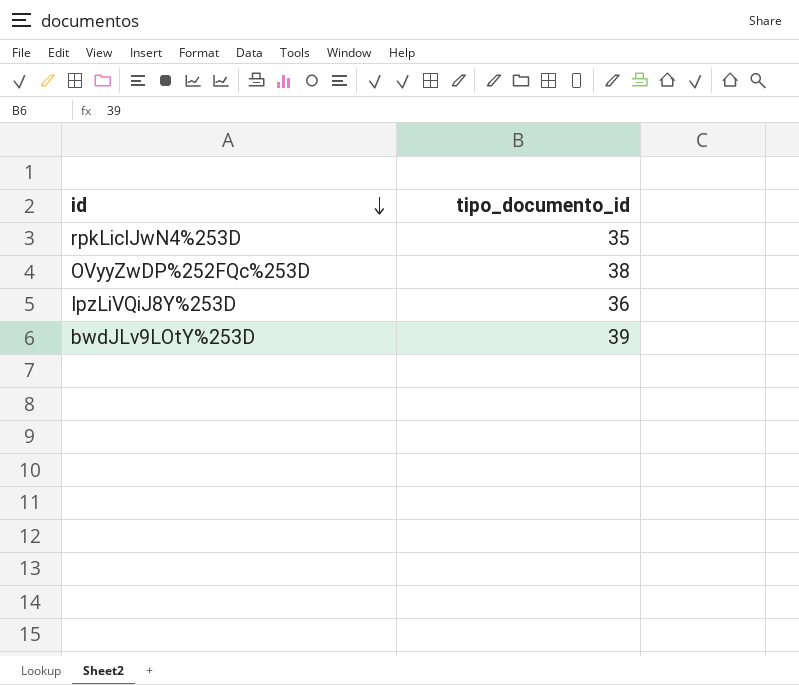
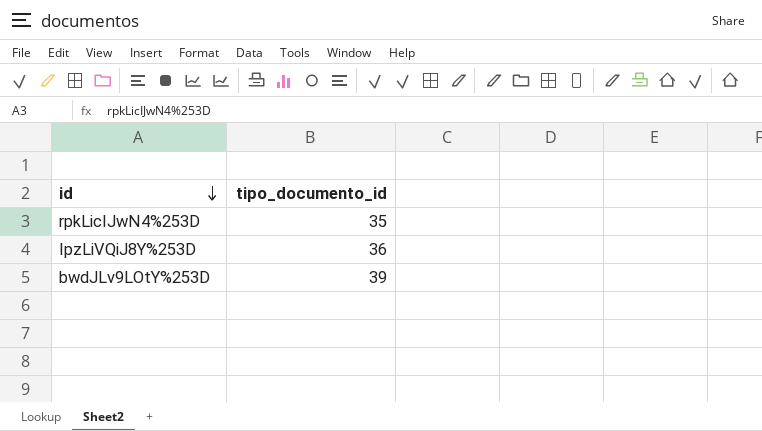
row OVyyZwDP%252FQc%253D: 38 -> none

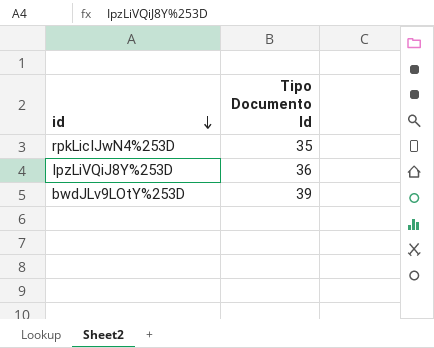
column name: tipo_documento_id -> Tipo Documento Id

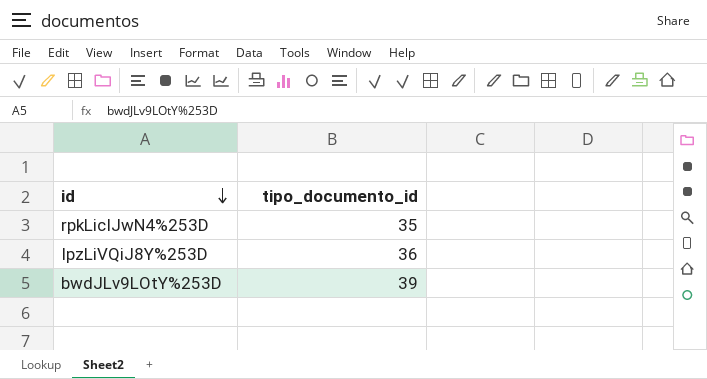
column name: Tipo Documento Id -> tipo_documento_id

